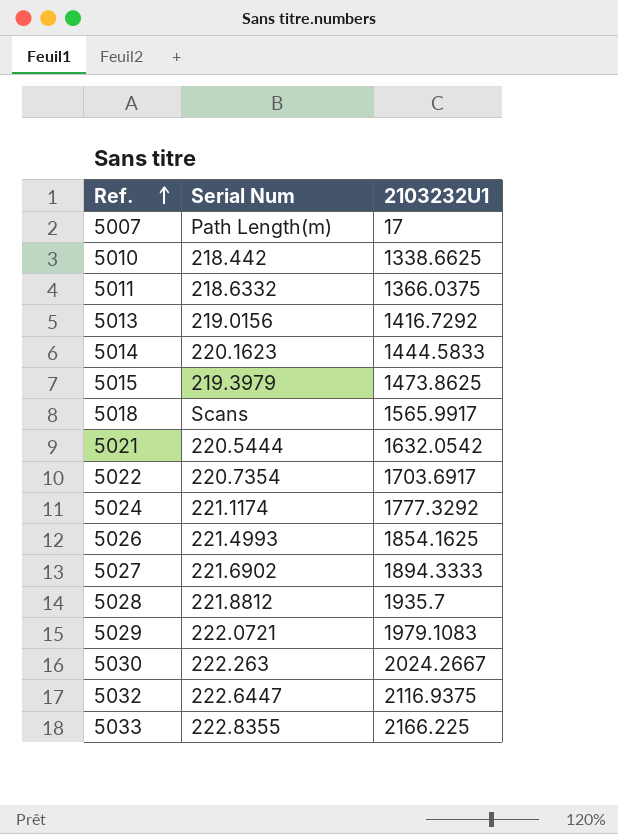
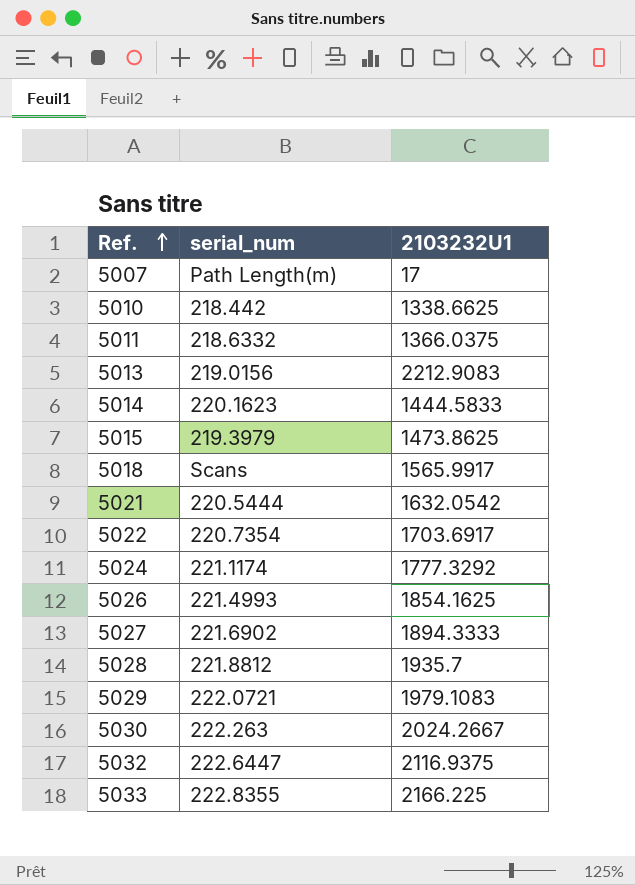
column name: Serial Num -> serial_num
5013 | 2103232U1: 1416.7292 -> 2212.9083

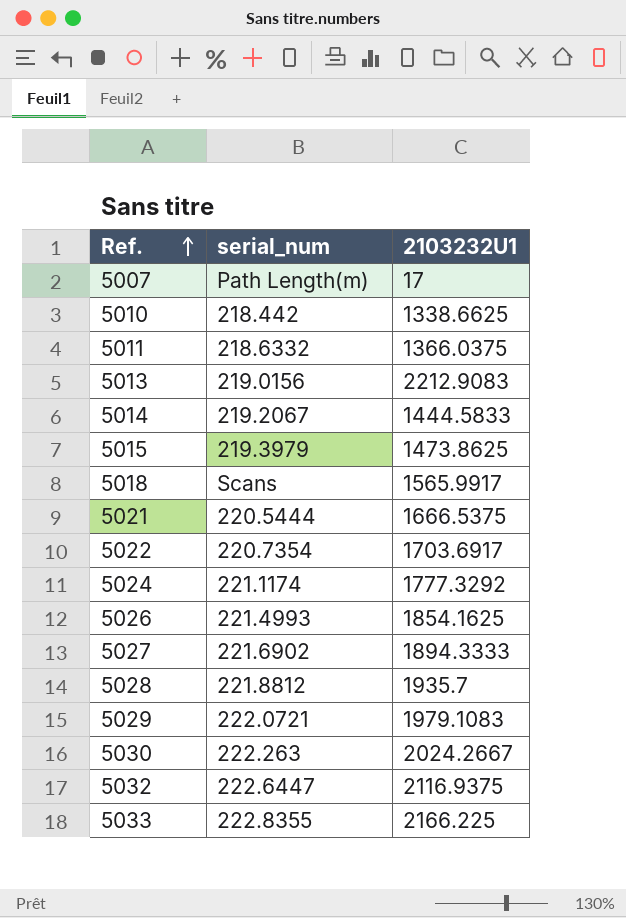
5014 | serial_num: 220.1623 -> 219.2067
5021 | 2103232U1: 1632.0542 -> 1666.5375

